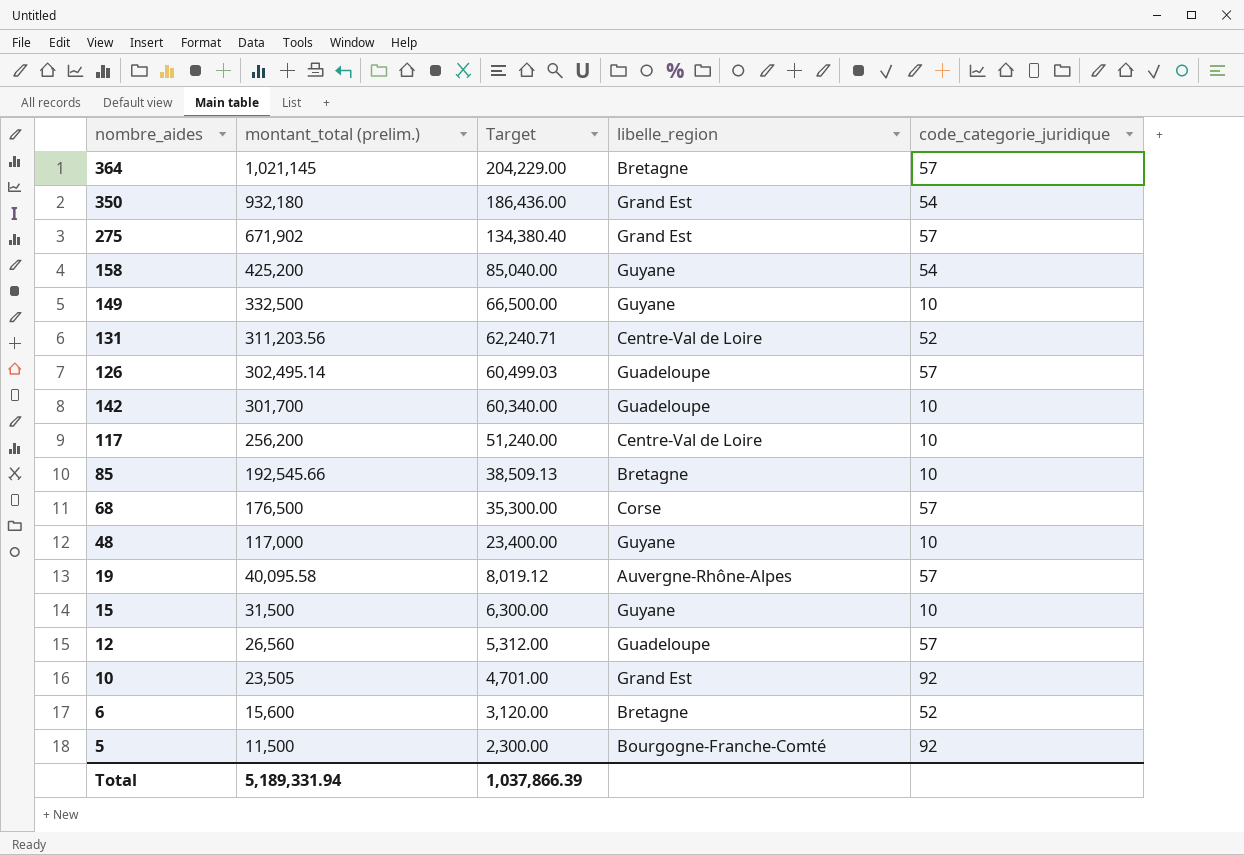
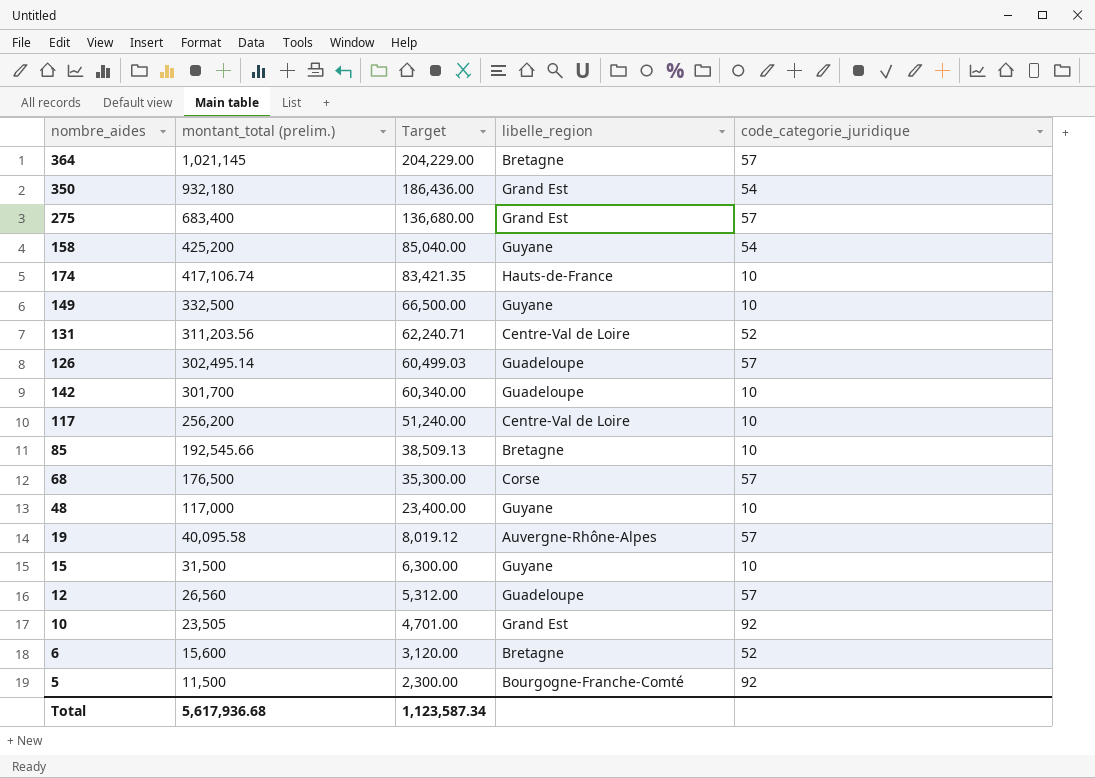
275 | montant_total (prelim.): 671,902 -> 683,400
275 | Target: 134,380.40 -> 136,680.00
row 174: none -> 417,106.74 | 83,421.35 | Hauts-de-France | 10
Total | montant_total (prelim.): 5,189,331.94 -> 5,617,936.68
Total | Target: 1,037,866.39 -> 1,123,587.34

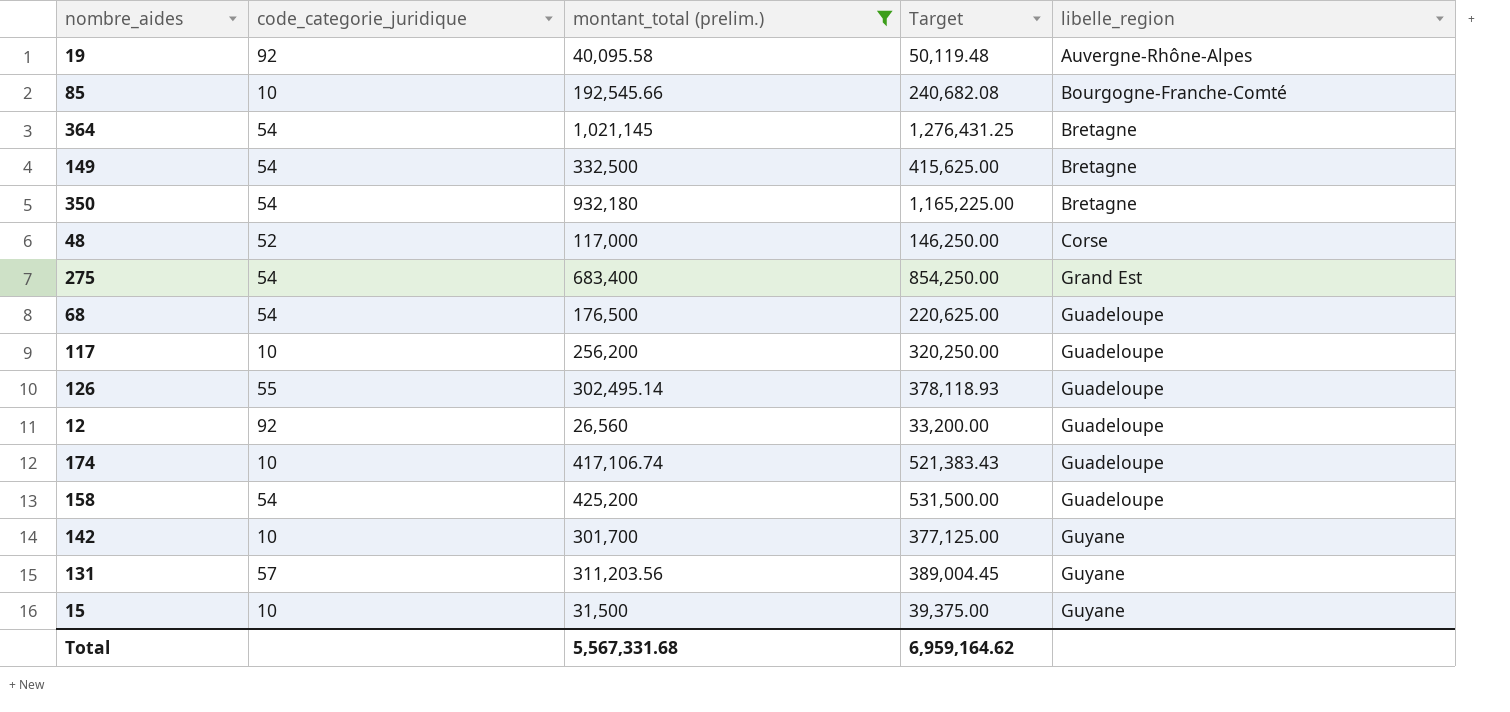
filter: none -> montant_total (prelim.) >= 26,560
row order: montant_total (prelim.) descending -> libelle_region ascending
column code_categorie_juridique | position: 5 -> 2
column Target | formula: [montant_total (prelim.)] * 0.2 -> [montant_total (prelim.)] * 1.25
19 | code_categorie_juridique: 57 -> 92
85 | libelle_region: Bretagne -> Bourgogne-Franche-Comté
364 | code_categorie_juridique: 57 -> 54
149 | code_categorie_juridique: 10 -> 54
149 | libelle_region: Guyane -> Bretagne
350 | libelle_region: Grand Est -> Bretagne
48 | code_categorie_juridique: 10 -> 52
48 | libelle_region: Guyane -> Corse
275 | code_categorie_juridique: 57 -> 54
68 | code_categorie_juridique: 57 -> 54
68 | libelle_region: Corse -> Guadeloupe
117 | libelle_region: Centre-Val de Loire -> Guadeloupe
126 | code_categorie_juridique: 57 -> 55
12 | code_categorie_juridique: 57 -> 92
174 | libelle_region: Hauts-de-France -> Guadeloupe
158 | libelle_region: Guyane -> Guadeloupe
142 | libelle_region: Guadeloupe -> Guyane
131 | code_categorie_juridique: 52 -> 57
131 | libelle_region: Centre-Val de Loire -> Guyane
Total | montant_total (prelim.): 5,617,936.68 -> 5,567,331.68
Total | Target: 1,123,587.34 -> 6,959,164.62

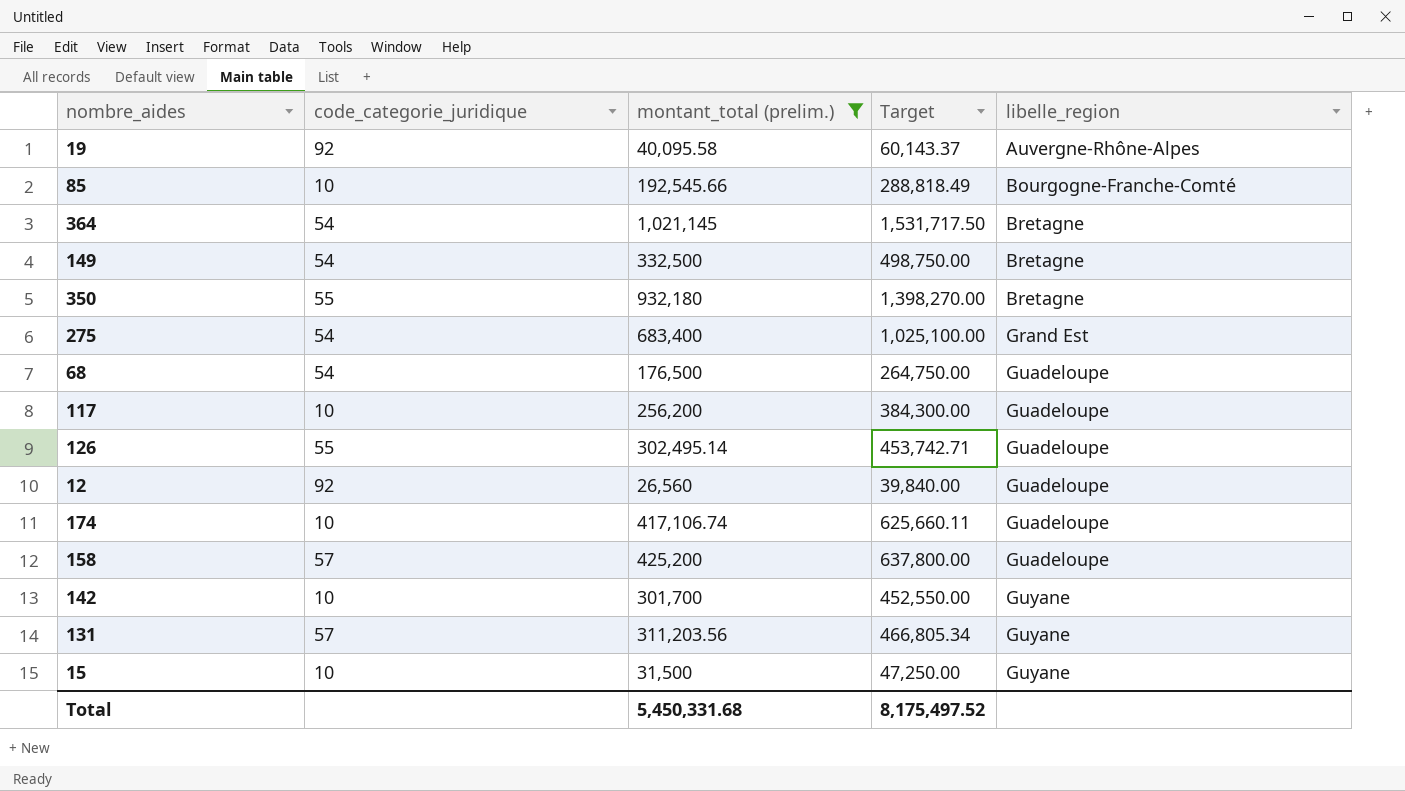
column Target | formula: [montant_total (prelim.)] * 1.25 -> [montant_total (prelim.)] * 1.5
row 48: 52 | 117,000 | 146,250.00 | Corse -> none
350 | code_categorie_juridique: 54 -> 55
158 | code_categorie_juridique: 54 -> 57
Total | montant_total (prelim.): 5,567,331.68 -> 5,450,331.68
Total | Target: 6,959,164.62 -> 8,175,497.52

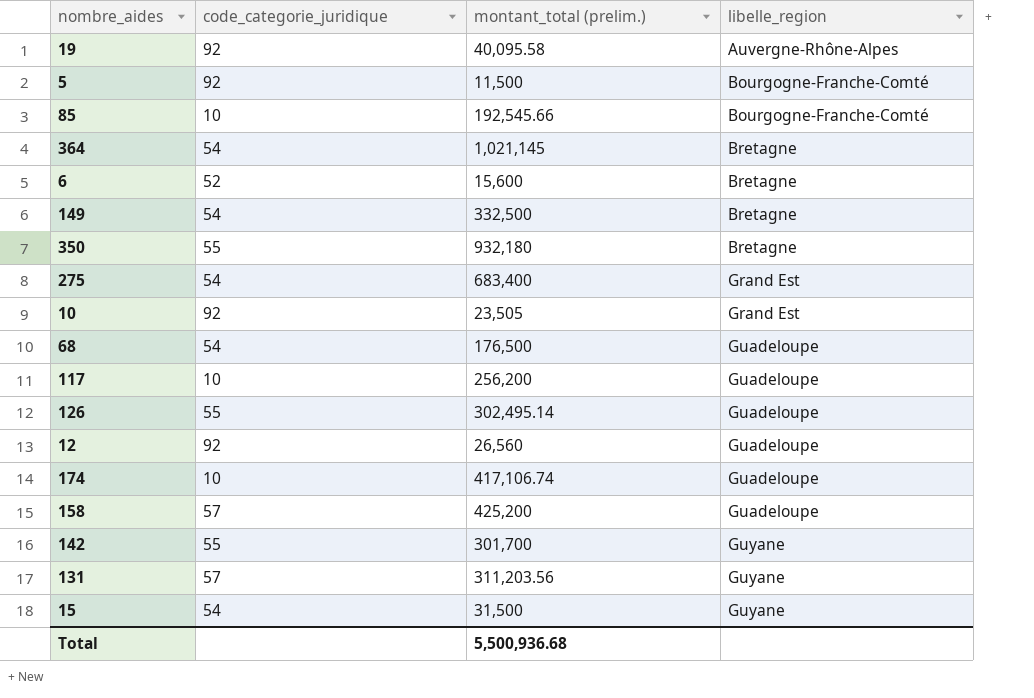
filter: montant_total (prelim.) >= 26,560 -> none
column Target | formula: [montant_total (prelim.)] * 1.5 -> none
142 | code_categorie_juridique: 10 -> 55
15 | code_categorie_juridique: 10 -> 54
Total | montant_total (prelim.): 5,450,331.68 -> 5,500,936.68

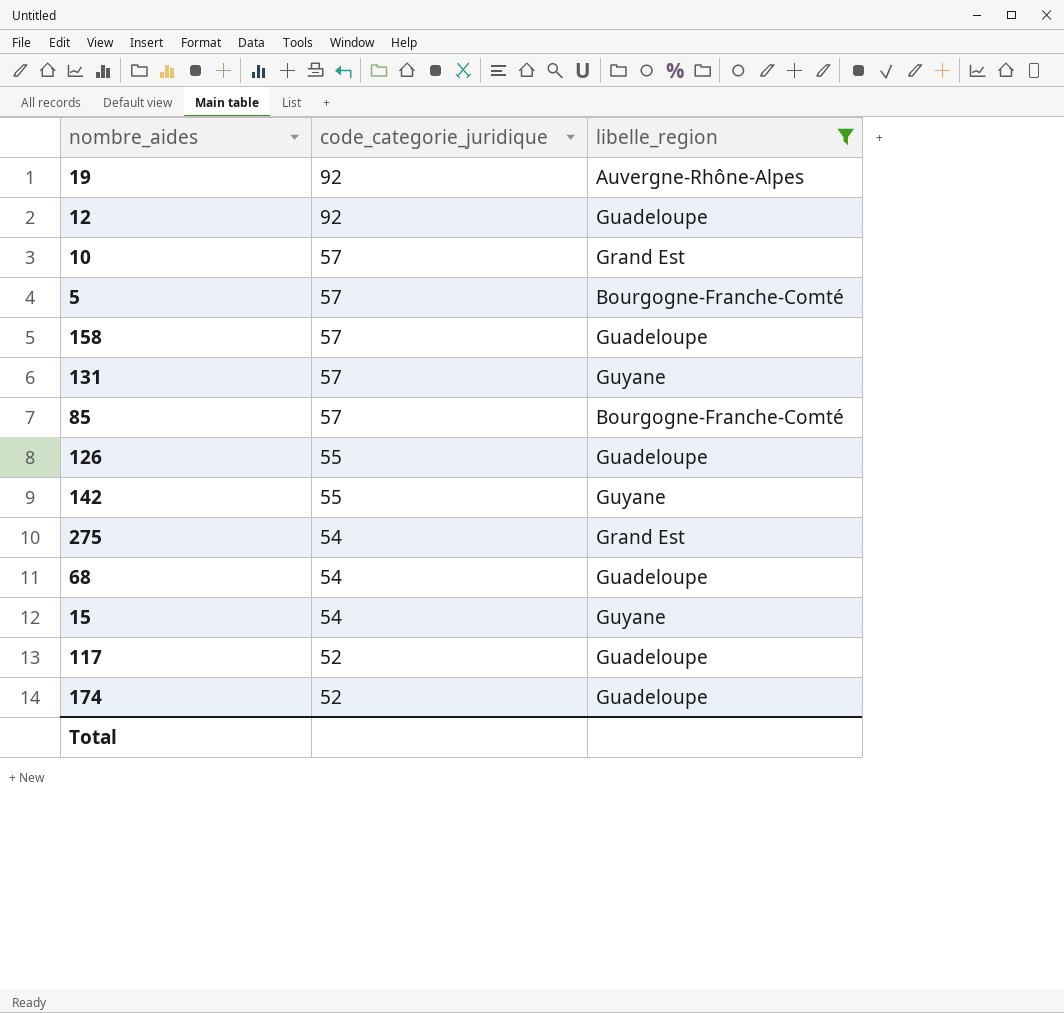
filter: none -> libelle_region != Bretagne
row order: libelle_region ascending -> code_categorie_juridique descending
column montant_total (prelim.) | position: 3 -> none
10 | code_categorie_juridique: 92 -> 57
5 | code_categorie_juridique: 92 -> 57
85 | code_categorie_juridique: 10 -> 57
117 | code_categorie_juridique: 10 -> 52
174 | code_categorie_juridique: 10 -> 52

